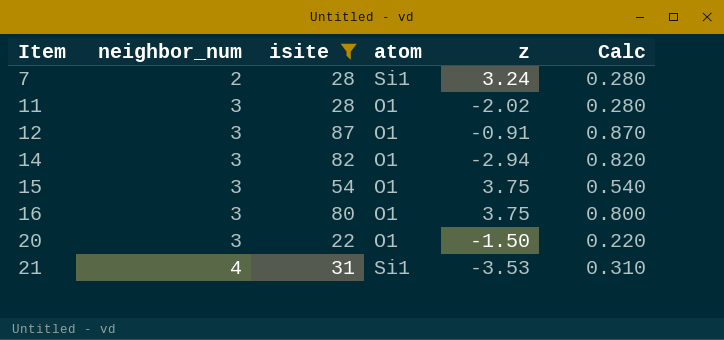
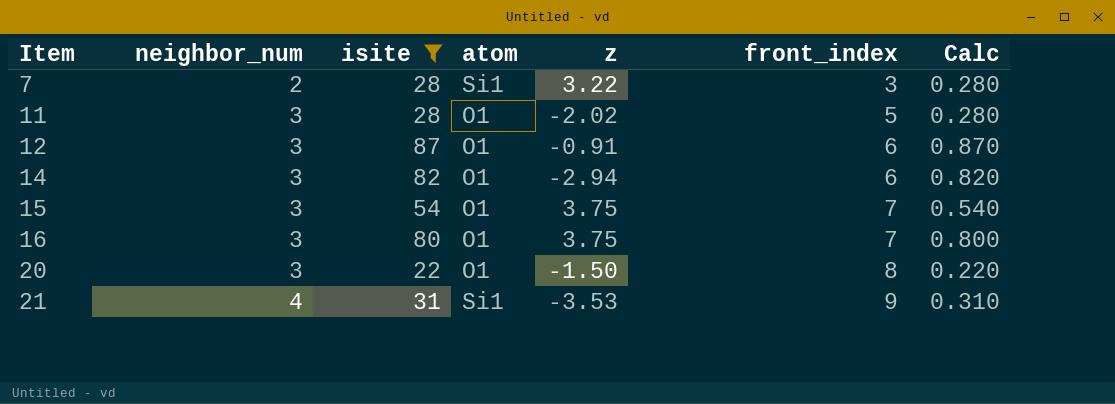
column front_index | position: none -> 6
7 | z: 3.24 -> 3.22

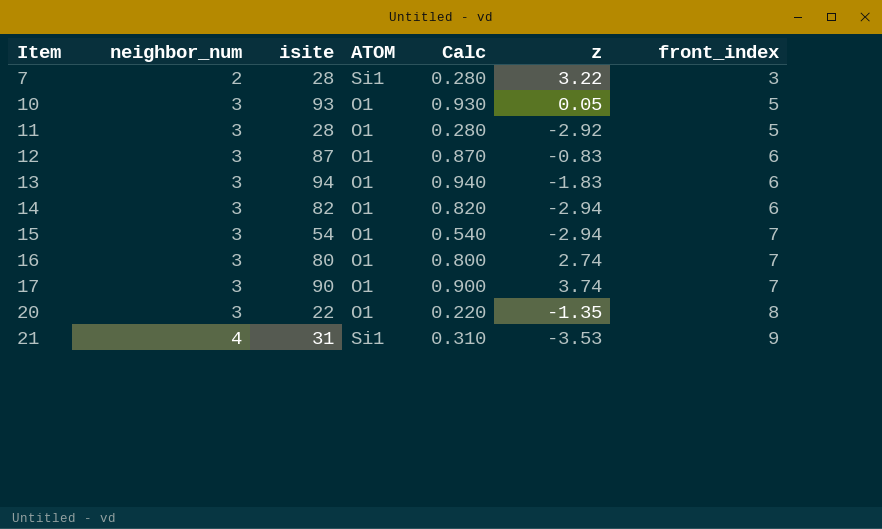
filter: isite <= 87 -> none
column name: atom -> ATOM
column Calc | position: 7 -> 5
11 | z: -2.02 -> -2.92
12 | z: -0.91 -> -0.83
15 | z: 3.75 -> -2.94
16 | z: 3.75 -> 2.74
20 | z: -1.50 -> -1.35

